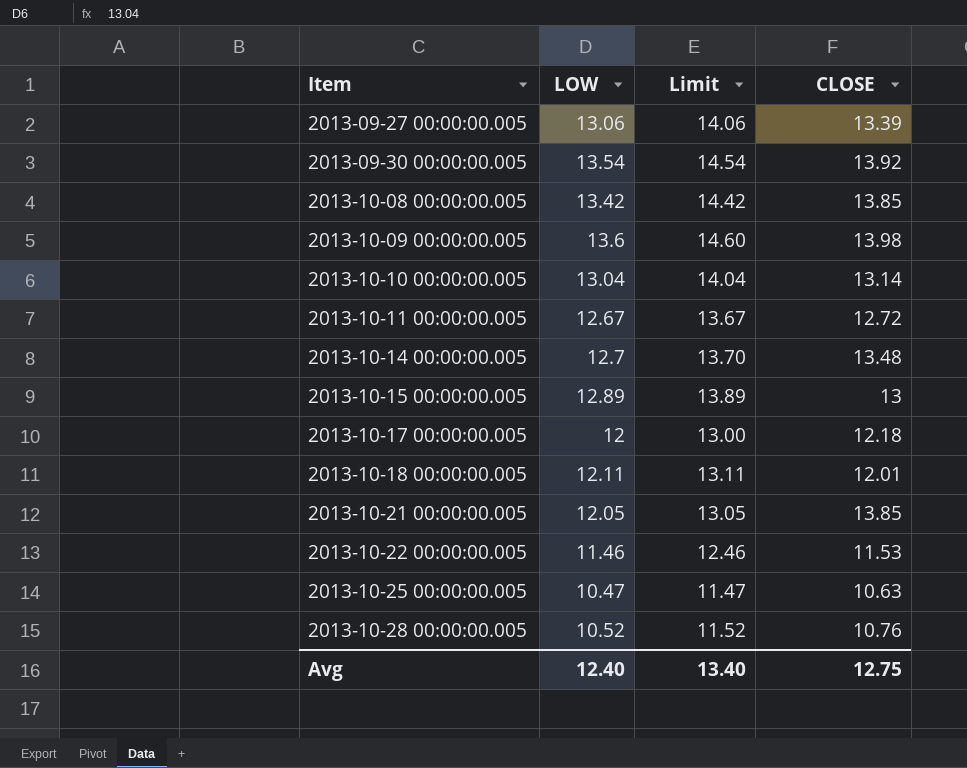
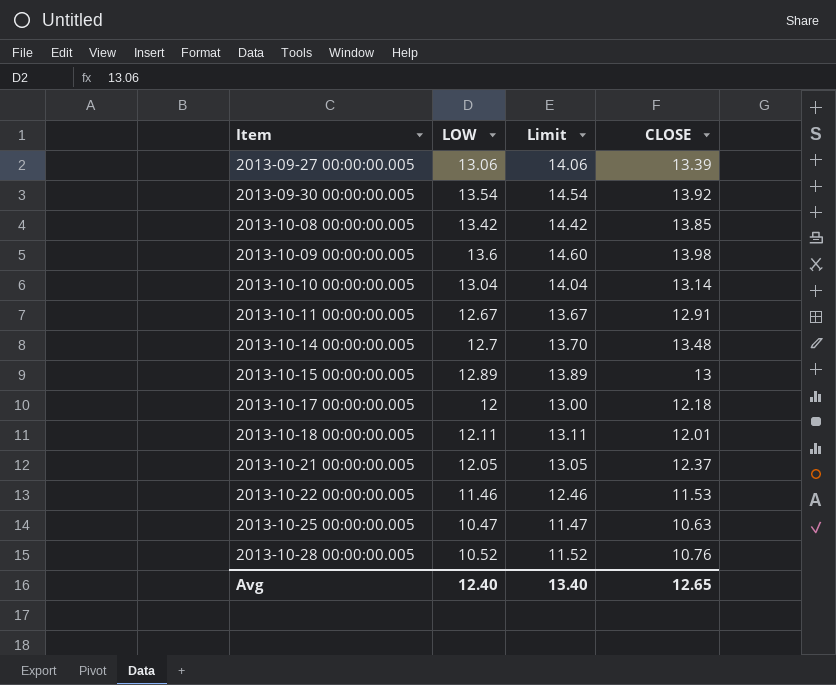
2013-10-11 00:00:00.005 | CLOSE: 12.72 -> 12.91
2013-10-21 00:00:00.005 | CLOSE: 13.85 -> 12.37
Avg | CLOSE: 12.75 -> 12.65

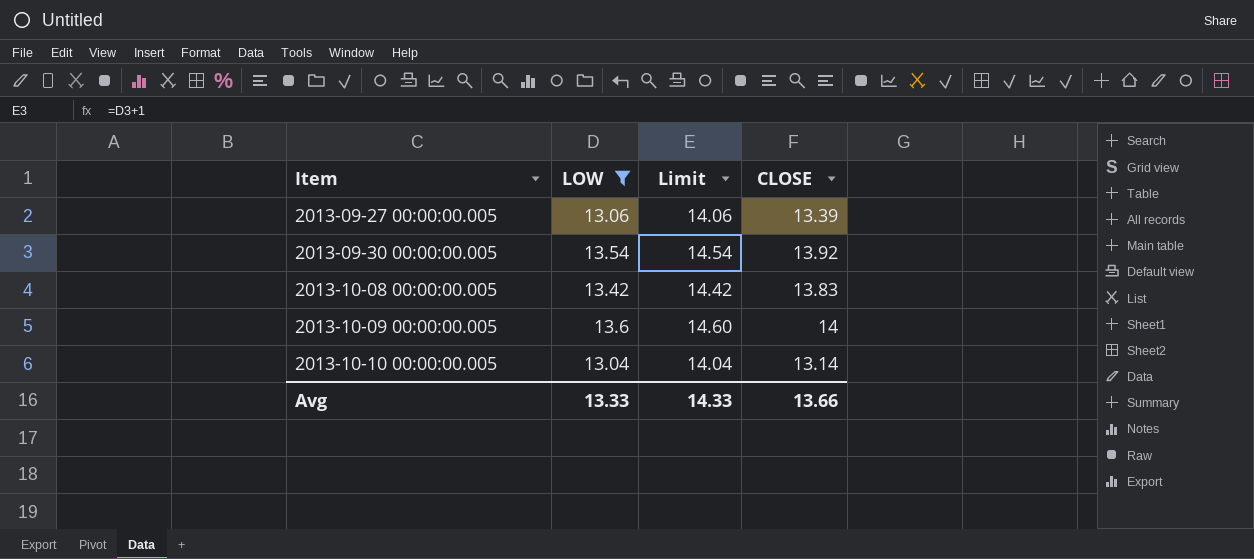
filter: none -> LOW >= 13.04
2013-10-08 00:00:00.005 | CLOSE: 13.85 -> 13.83
2013-10-09 00:00:00.005 | CLOSE: 13.98 -> 14
Avg | LOW: 12.40 -> 13.33
Avg | Limit: 13.40 -> 14.33
Avg | CLOSE: 12.65 -> 13.66

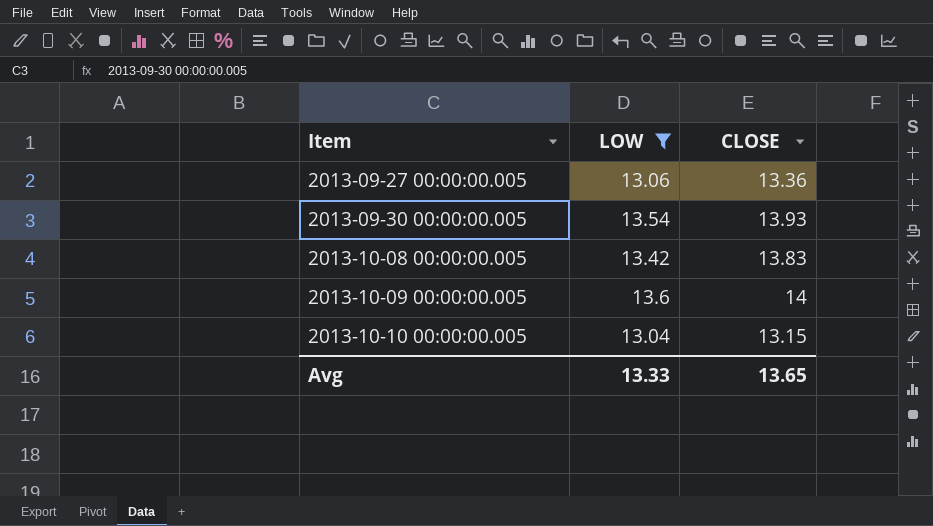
column Limit | formula: [LOW] + 1 -> none
2013-09-27 00:00:00.005 | CLOSE: 13.39 -> 13.36
2013-09-30 00:00:00.005 | CLOSE: 13.92 -> 13.93
2013-10-10 00:00:00.005 | CLOSE: 13.14 -> 13.15
Avg | CLOSE: 13.66 -> 13.65

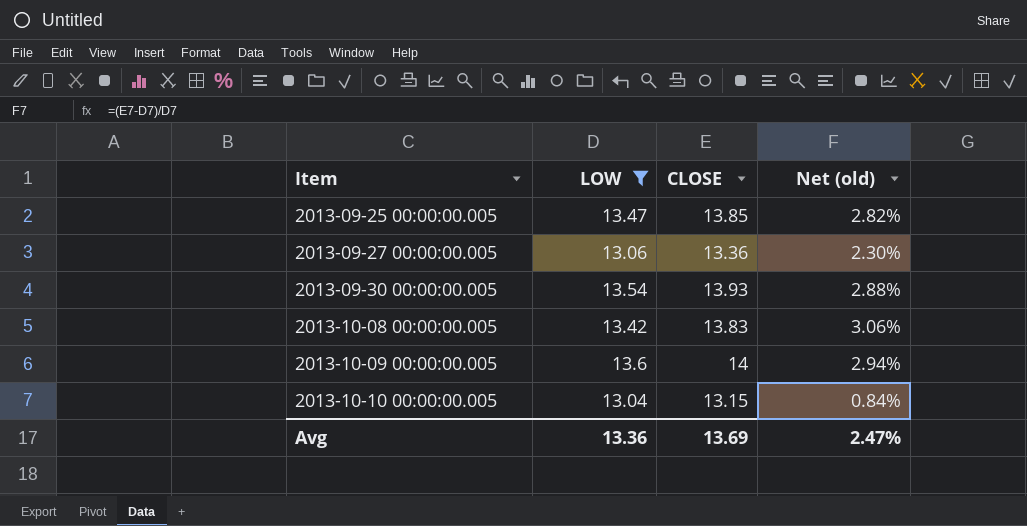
column Net (old) | formula: none -> ([CLOSE] - [LOW]) / [LOW]
row 2013-09-25 00:00:00.005: none -> 13.47 | 13.85 | 2.82%
Avg | LOW: 13.33 -> 13.36
Avg | CLOSE: 13.65 -> 13.69

